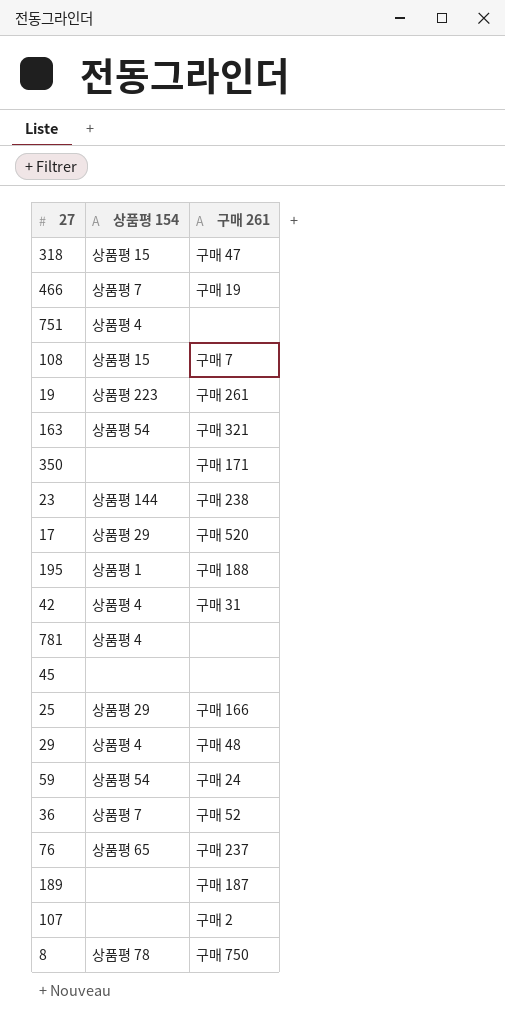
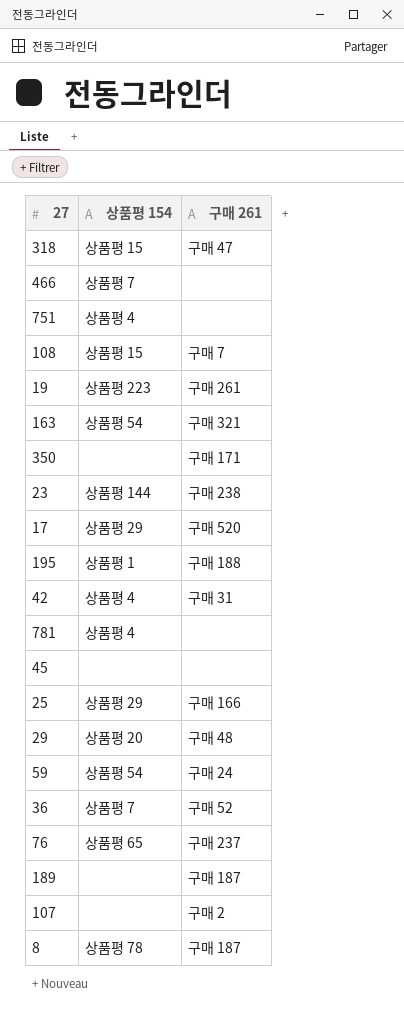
466 | 구매 261: 구매 19 -> none
29 | 상품평 154: 상품평 4 -> 상품평 20
8 | 구매 261: 구매 750 -> 구매 187

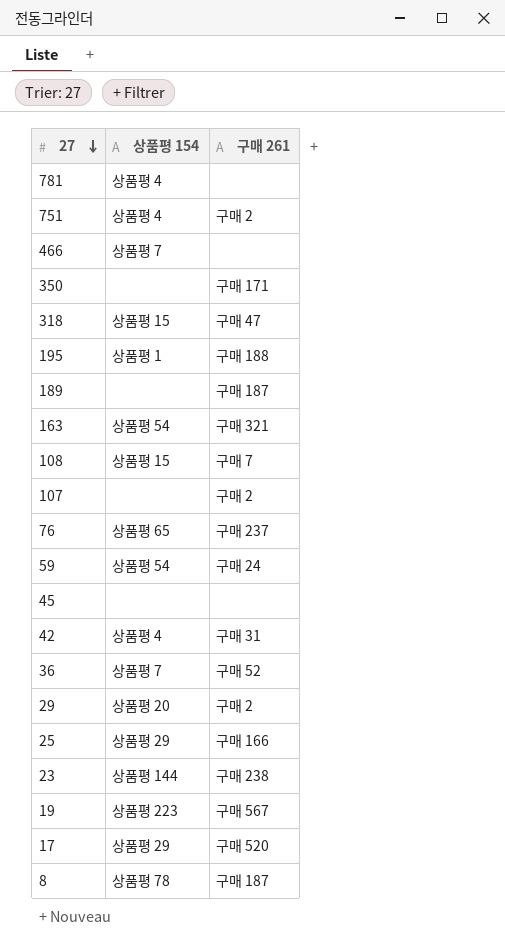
row order: none -> 27 descending
751 | 구매 261: none -> 구매 2
29 | 구매 261: 구매 48 -> 구매 2
19 | 구매 261: 구매 261 -> 구매 567

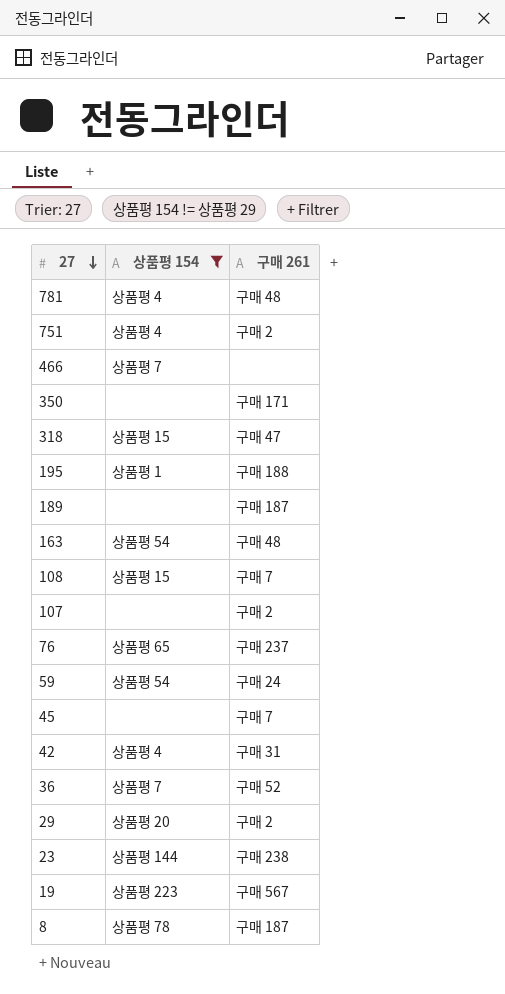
filter: none -> 상품평 154 != 상품평 29
781 | 구매 261: none -> 구매 48
163 | 구매 261: 구매 321 -> 구매 48
45 | 구매 261: none -> 구매 7

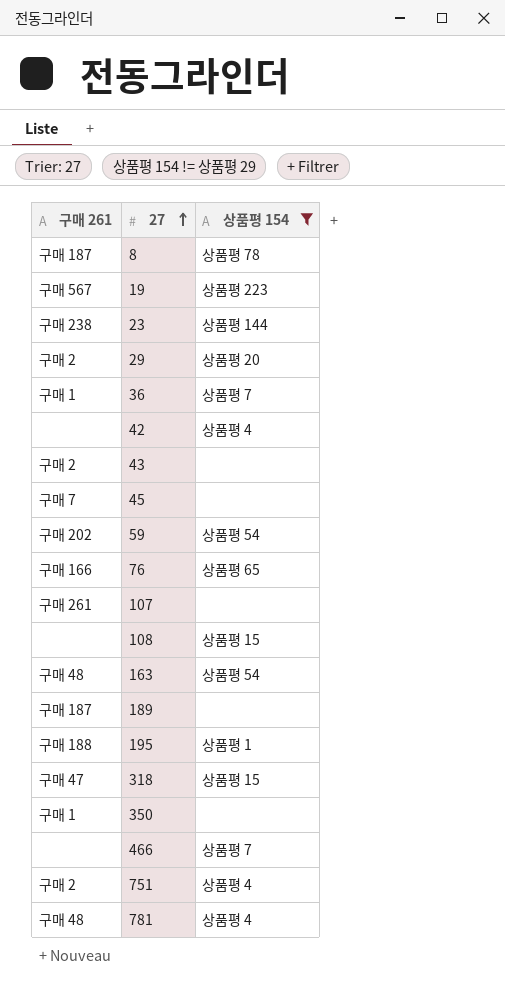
row order: 27 descending -> 27 ascending
column 구매 261 | position: 3 -> 1
36 | 구매 261: 구매 52 -> 구매 1
42 | 구매 261: 구매 31 -> none
row 43: none -> 구매 2 | none
59 | 구매 261: 구매 24 -> 구매 202
76 | 구매 261: 구매 237 -> 구매 166
107 | 구매 261: 구매 2 -> 구매 261
108 | 구매 261: 구매 7 -> none
350 | 구매 261: 구매 171 -> 구매 1

